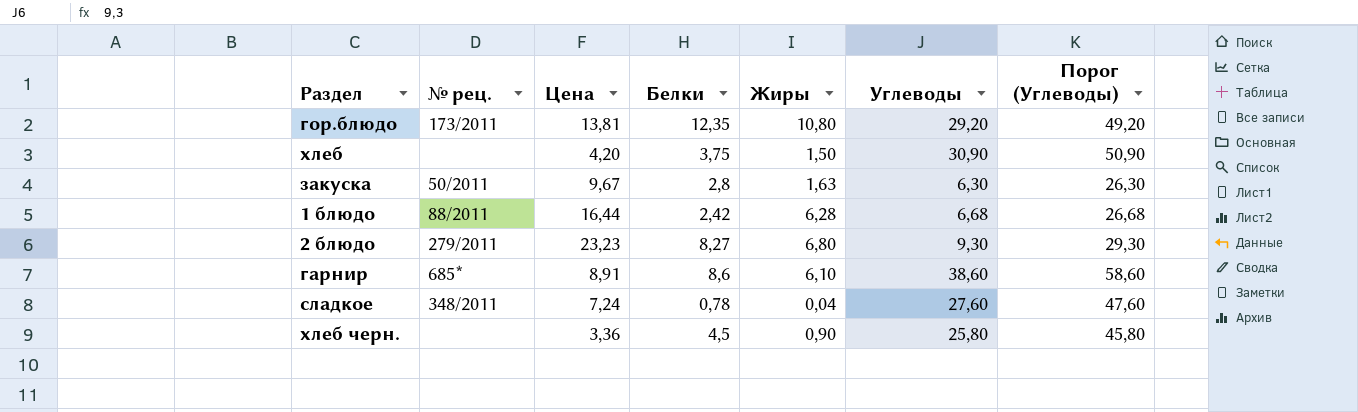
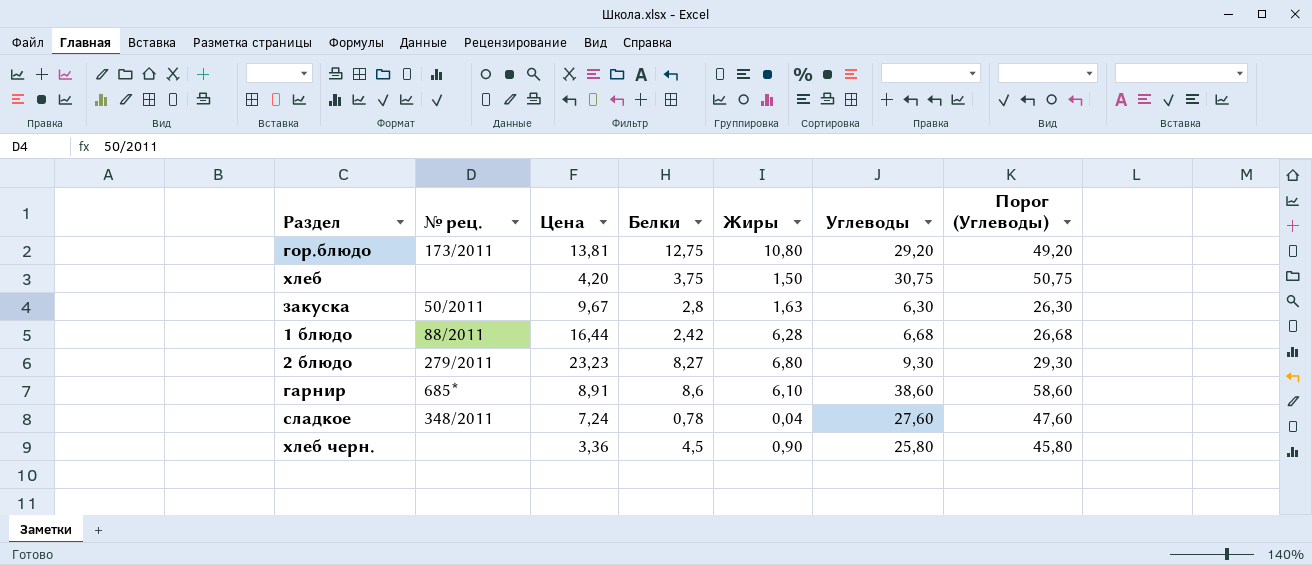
гор.блюдо | Белки: 12,35 -> 12,75
хлеб | Углеводы: 30,90 -> 30,75
хлеб | Порог (Углеводы): 50,90 -> 50,75

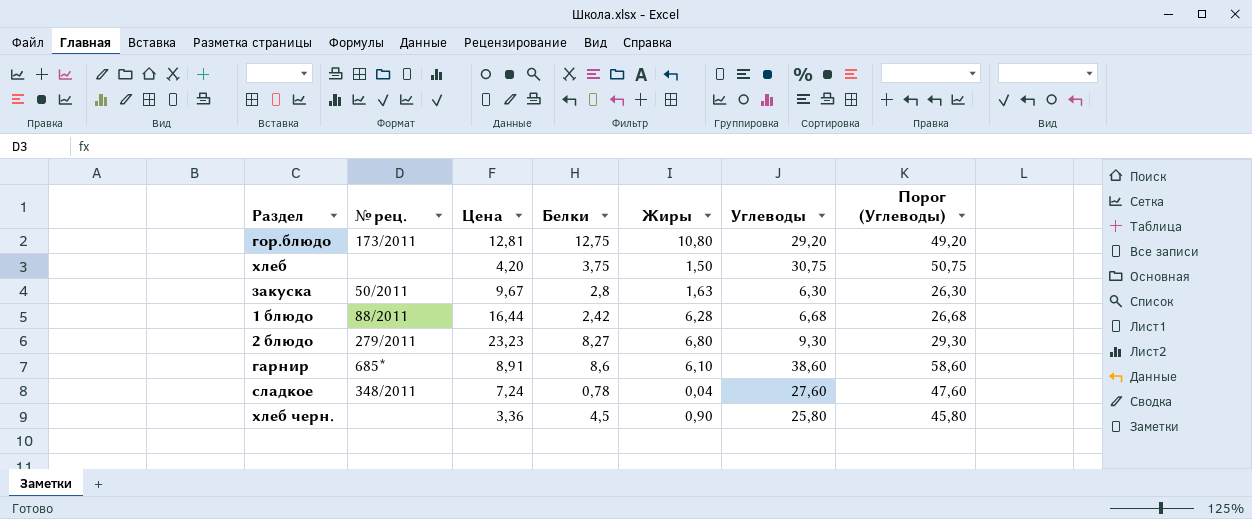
гор.блюдо | Цена: 13,81 -> 12,81

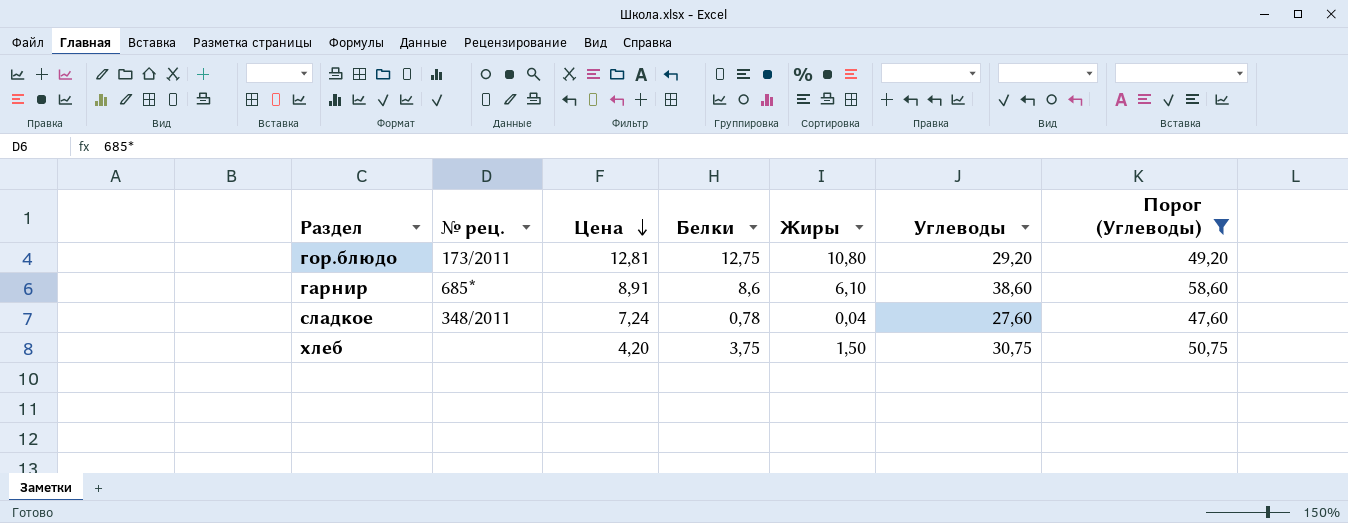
filter: none -> Порог (Углеводы) >= 47,60
row order: none -> Цена descending

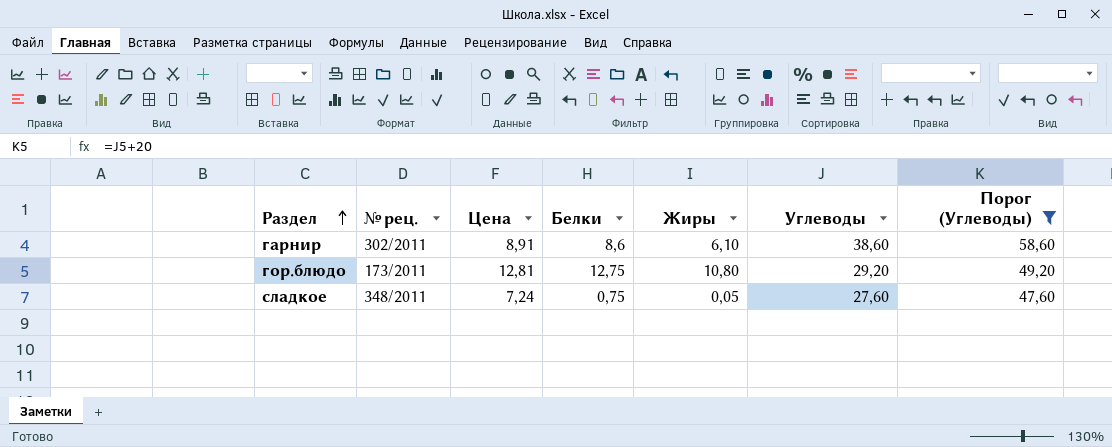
row order: Цена descending -> Раздел ascending
row хлеб: none | 4,20 | 3,75 | 1,50 | 30,75 | 50,75 -> none
гарнир | № рец.: 685* -> 302/2011
сладкое | Белки: 0,78 -> 0,75
сладкое | Жиры: 0,04 -> 0,05

